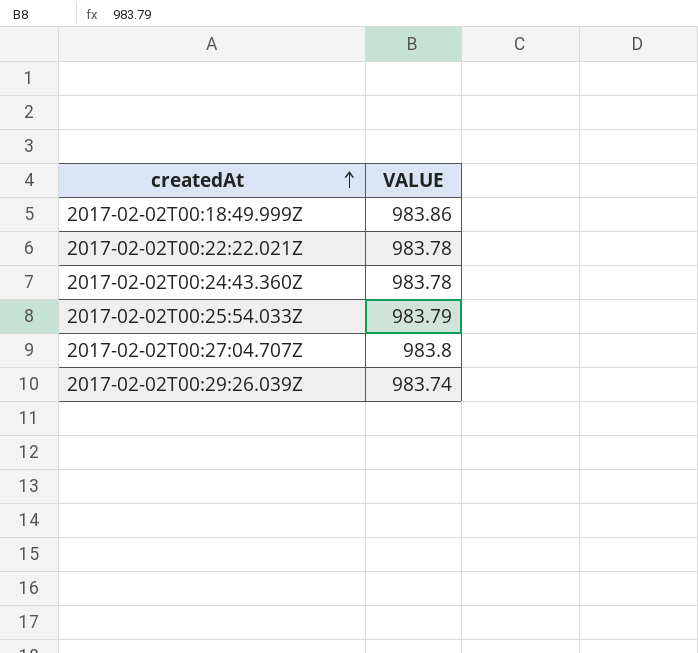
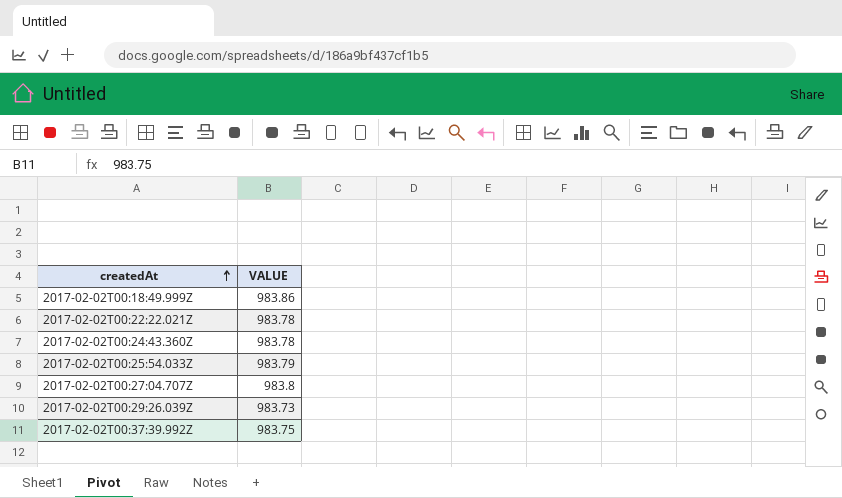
2017-02-02T00:29:26.039Z | VALUE: 983.74 -> 983.73
row 2017-02-02T00:37:39.992Z: none -> 983.75

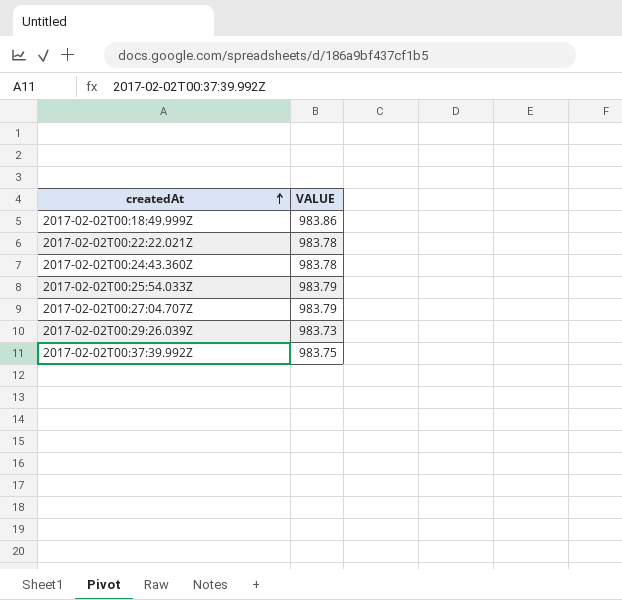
2017-02-02T00:27:04.707Z | VALUE: 983.8 -> 983.79

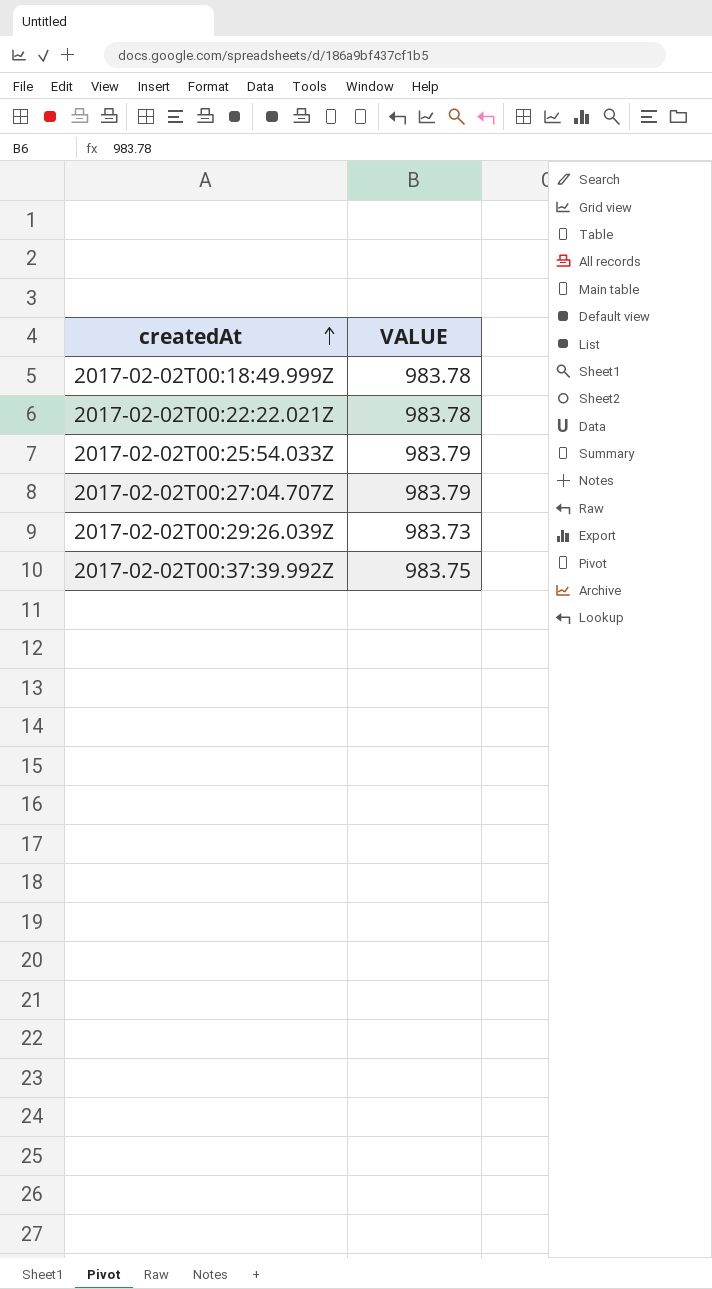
row 2017-02-02T00:24:43.360Z: 983.78 -> none
2017-02-02T00:18:49.999Z | VALUE: 983.86 -> 983.78

